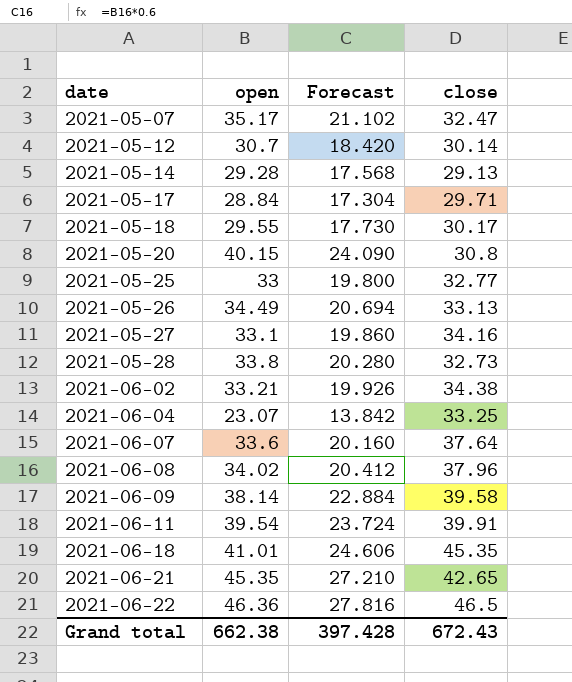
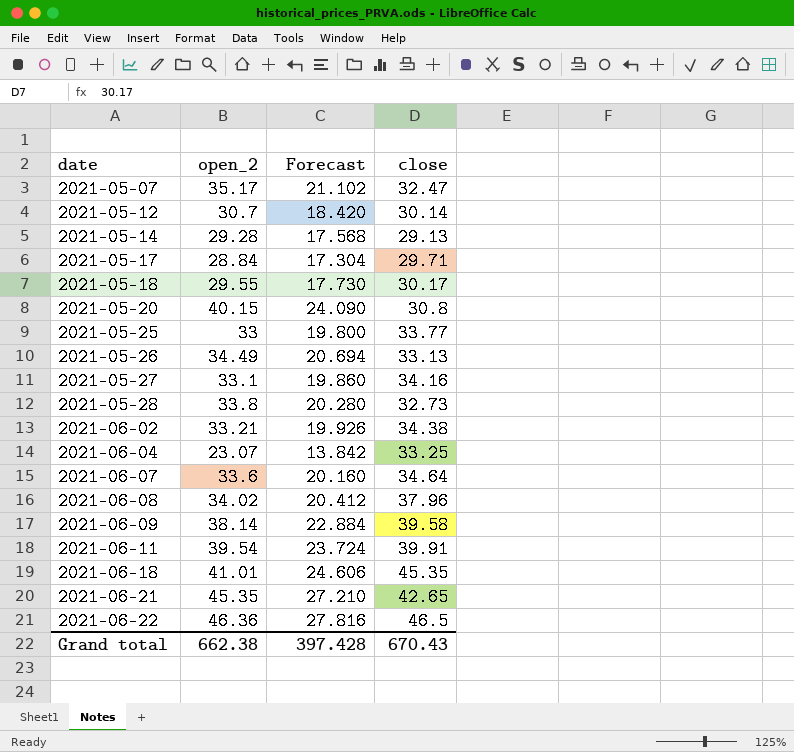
column name: open -> open_2
2021-05-25 | close: 32.77 -> 33.77
2021-06-07 | close: 37.64 -> 34.64
Grand total | close: 672.43 -> 670.43

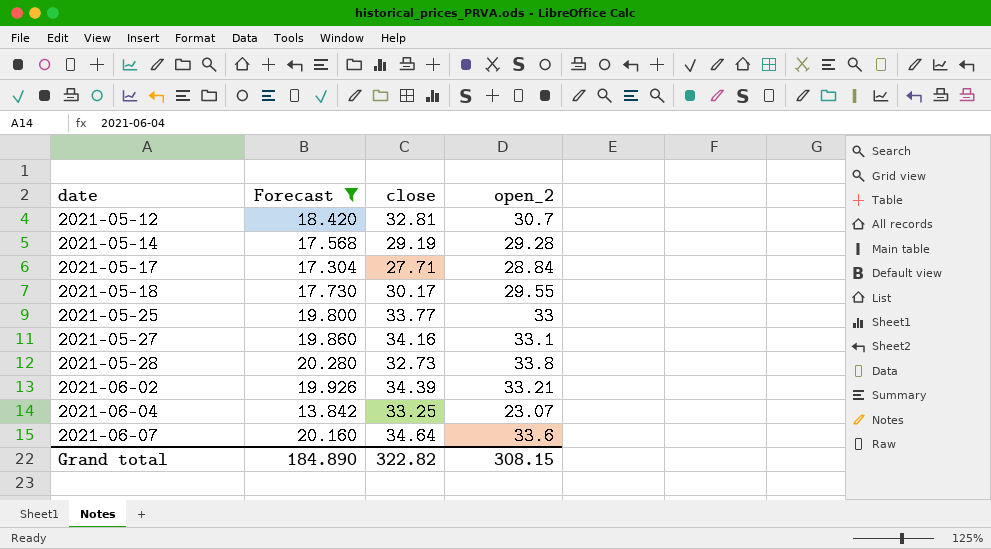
filter: none -> Forecast <= 20.280
column open_2 | position: 2 -> 4
2021-05-12 | close: 30.14 -> 32.81
2021-05-14 | close: 29.13 -> 29.19
2021-05-17 | close: 29.71 -> 27.71
2021-06-02 | close: 34.38 -> 34.39
Grand total | Forecast: 397.428 -> 184.890
Grand total | close: 670.43 -> 322.82
Grand total | open_2: 662.38 -> 308.15

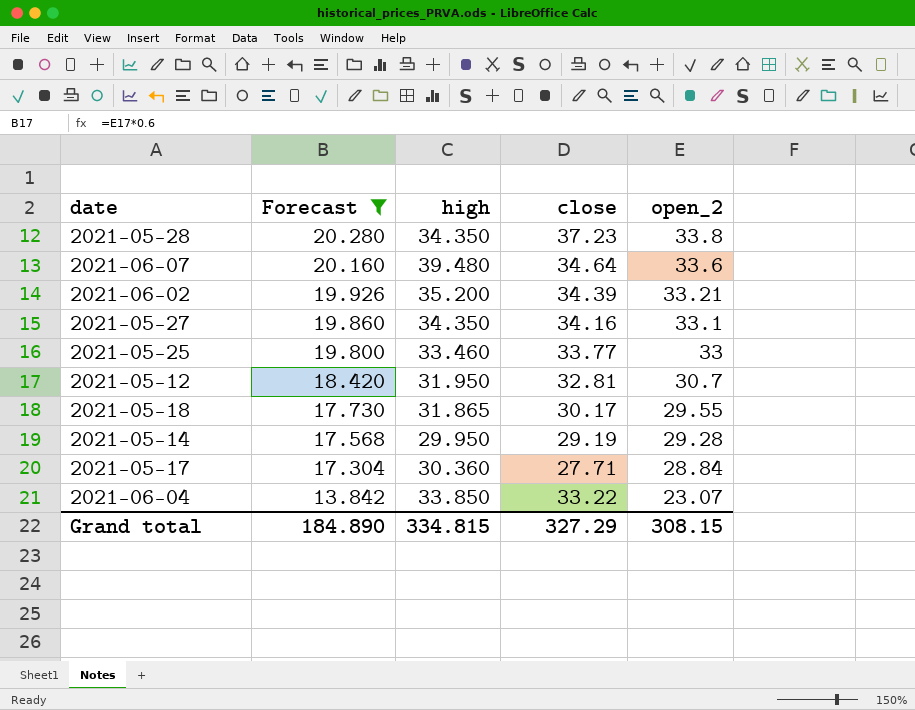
row order: date ascending -> Forecast descending
column high | position: none -> 3
2021-05-28 | close: 32.73 -> 37.23
2021-06-04 | close: 33.25 -> 33.22
Grand total | close: 322.82 -> 327.29

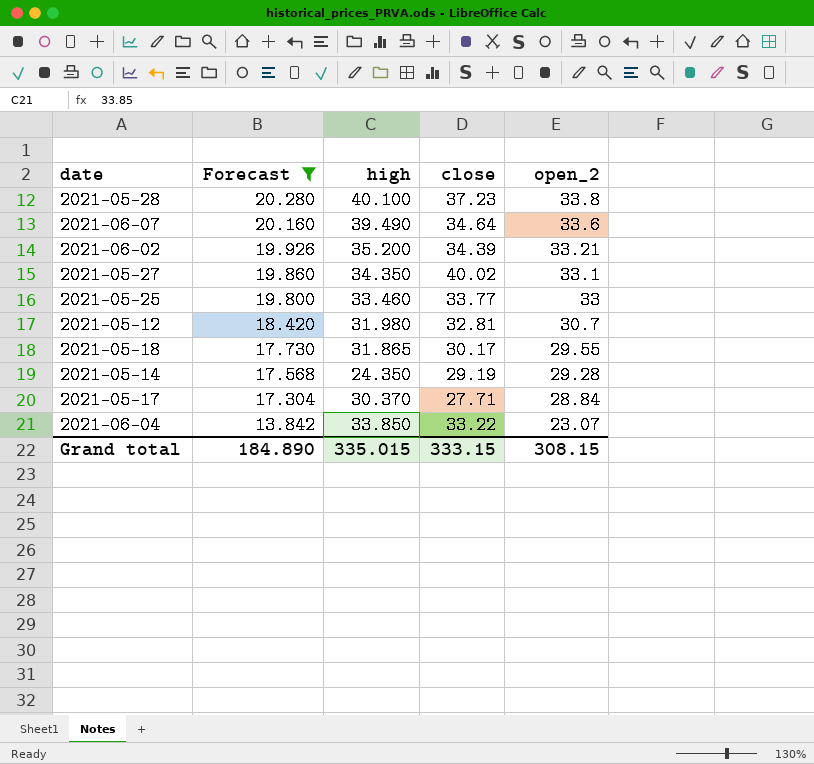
2021-05-28 | high: 34.350 -> 40.100
2021-06-07 | high: 39.480 -> 39.490
2021-05-27 | close: 34.16 -> 40.02
2021-05-12 | high: 31.950 -> 31.980
2021-05-14 | high: 29.950 -> 24.350
2021-05-17 | high: 30.360 -> 30.370
Grand total | high: 334.815 -> 335.015
Grand total | close: 327.29 -> 333.15

